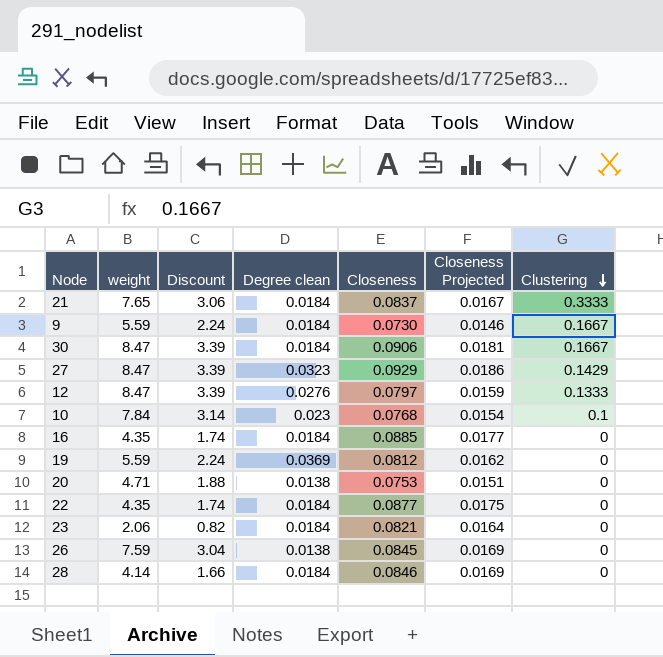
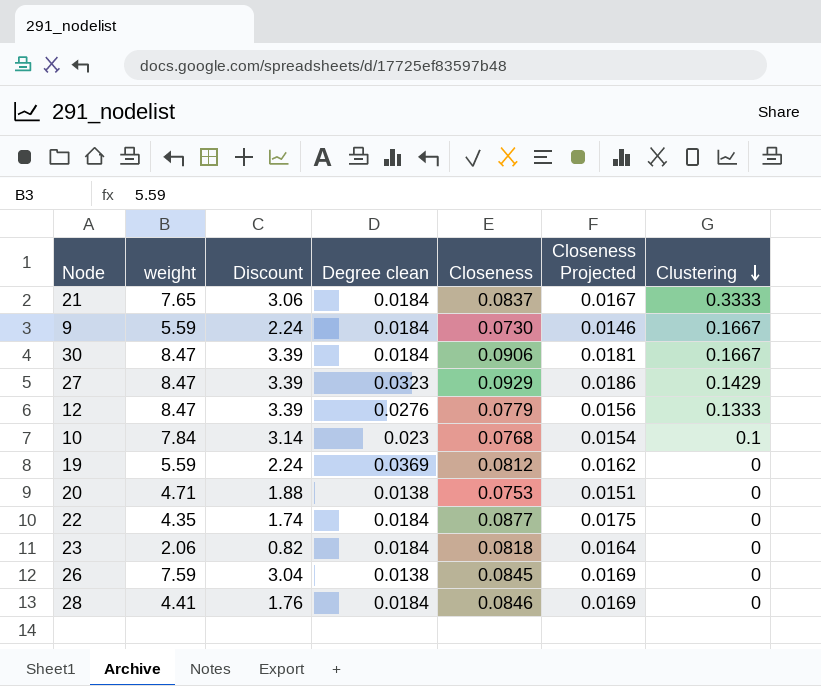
row 16: 4.35 | 1.74 | 0.0184 | 0.0885 | 0.0177 | 0 -> none
12 | Closeness: 0.0797 -> 0.0779
12 | Closeness Projected: 0.0159 -> 0.0156
23 | Closeness: 0.0821 -> 0.0818
28 | weight: 4.14 -> 4.41
28 | Discount: 1.66 -> 1.76

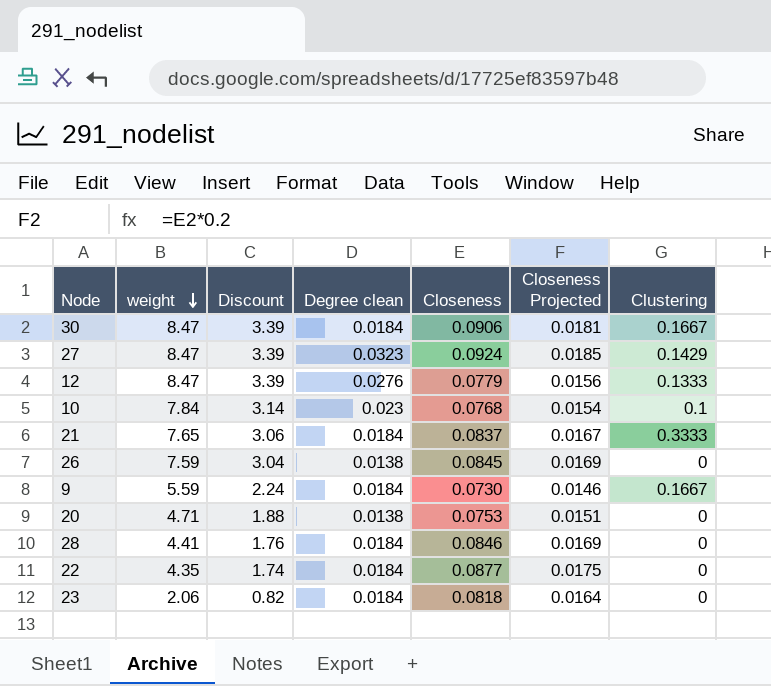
row order: Clustering descending -> weight descending
row 19: 5.59 | 2.24 | 0.0369 | 0.0812 | 0.0162 | 0 -> none
27 | Closeness: 0.0929 -> 0.0924
27 | Closeness Projected: 0.0186 -> 0.0185

